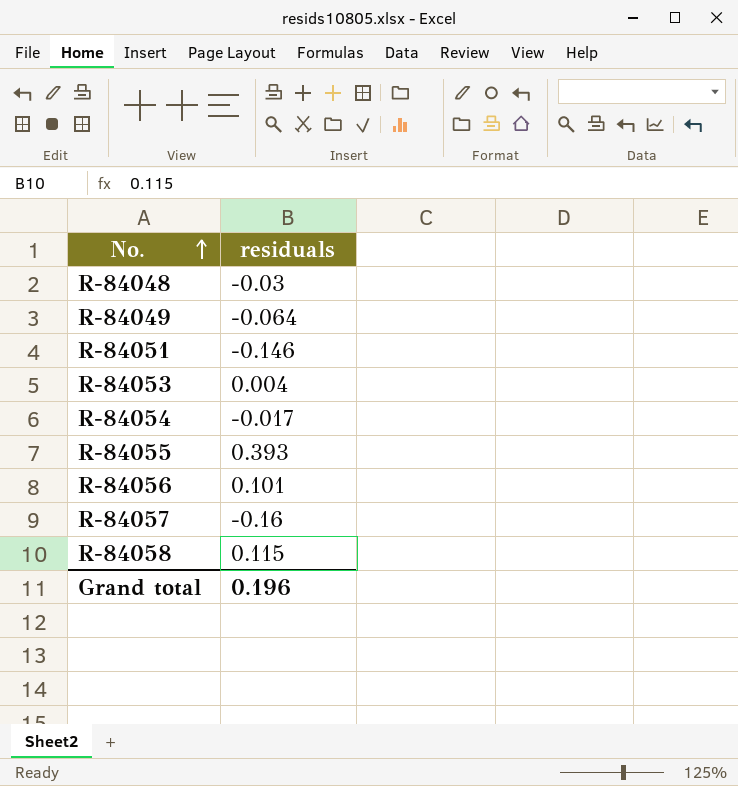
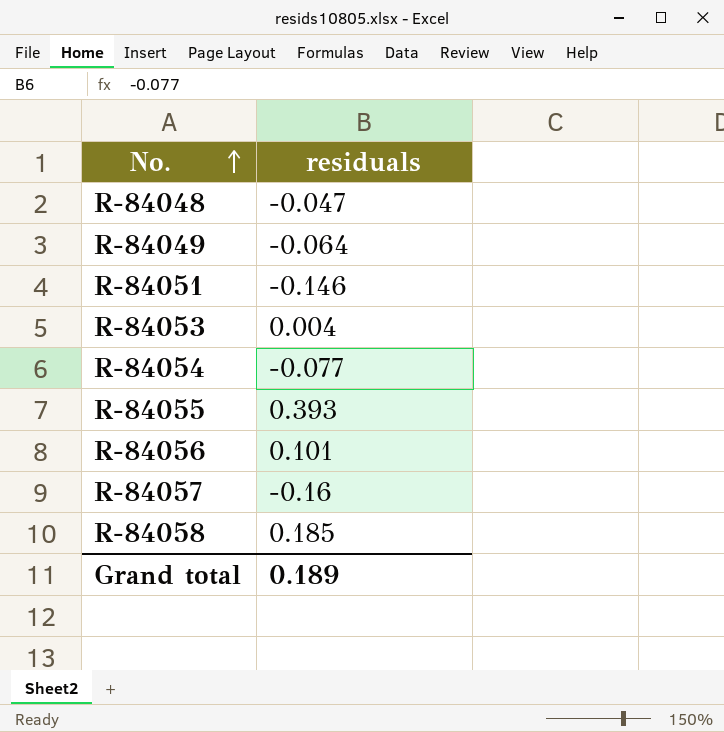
R-84048 | residuals: -0.03 -> -0.047
R-84054 | residuals: -0.017 -> -0.077
R-84058 | residuals: 0.115 -> 0.185
Grand total | residuals: 0.196 -> 0.189

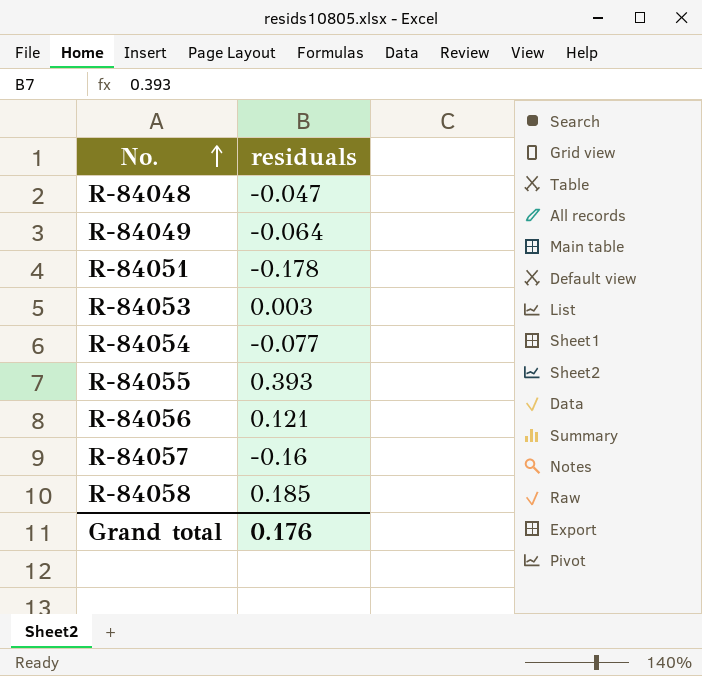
R-84051 | residuals: -0.146 -> -0.178
R-84053 | residuals: 0.004 -> 0.003
R-84056 | residuals: 0.101 -> 0.121
Grand total | residuals: 0.189 -> 0.176

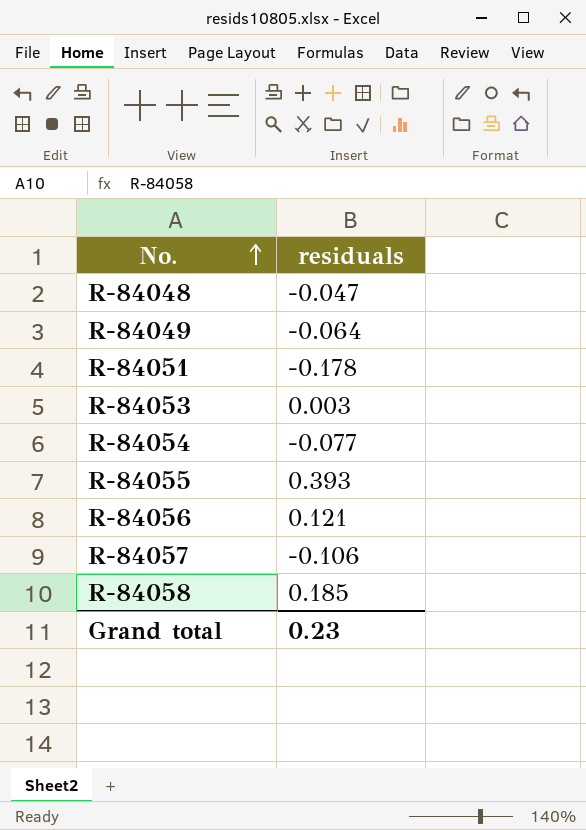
R-84057 | residuals: -0.16 -> -0.106
Grand total | residuals: 0.176 -> 0.23

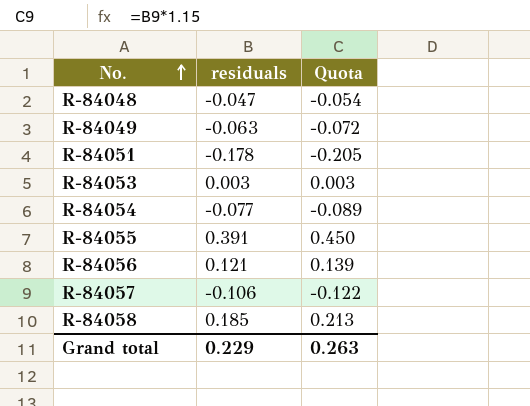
column Quota | formula: none -> [residuals] * 1.15
R-84049 | residuals: -0.064 -> -0.063
R-84055 | residuals: 0.393 -> 0.391
Grand total | residuals: 0.23 -> 0.229

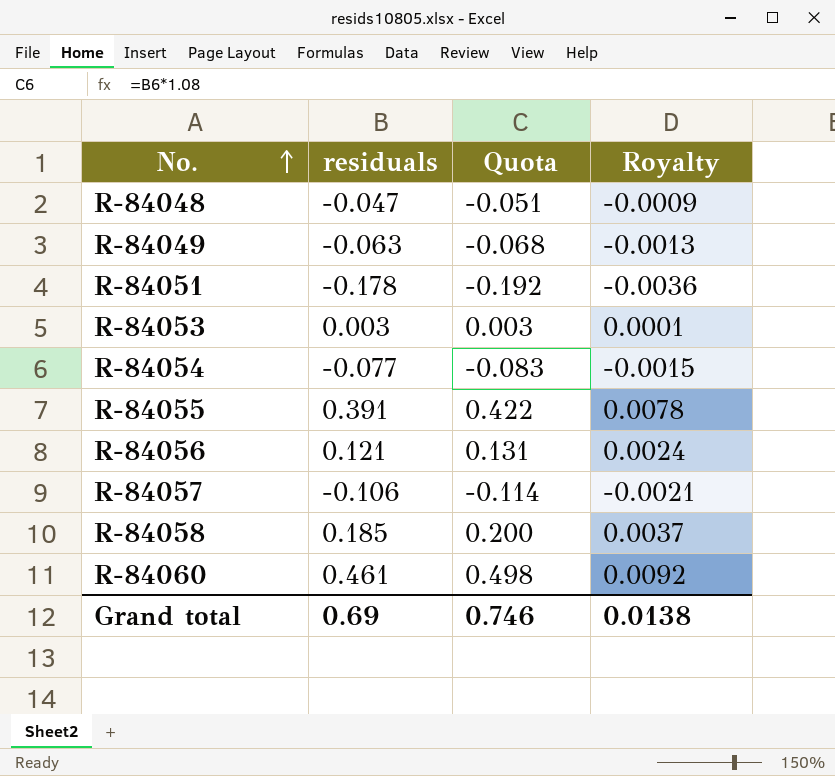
column Quota | formula: [residuals] * 1.15 -> [residuals] * 1.08
column Royalty | formula: none -> [residuals] * 0.02
row R-84060: none -> 0.461 | 0.498 | 0.0092
Grand total | residuals: 0.229 -> 0.69
Grand total | Quota: 0.263 -> 0.746

